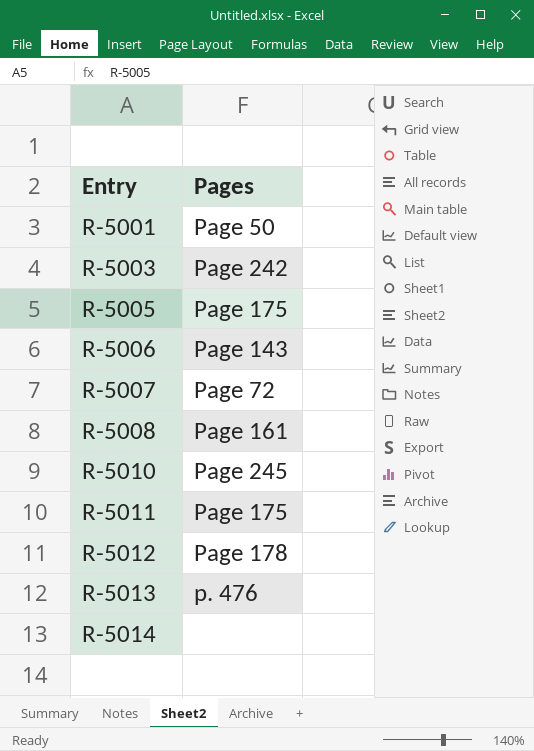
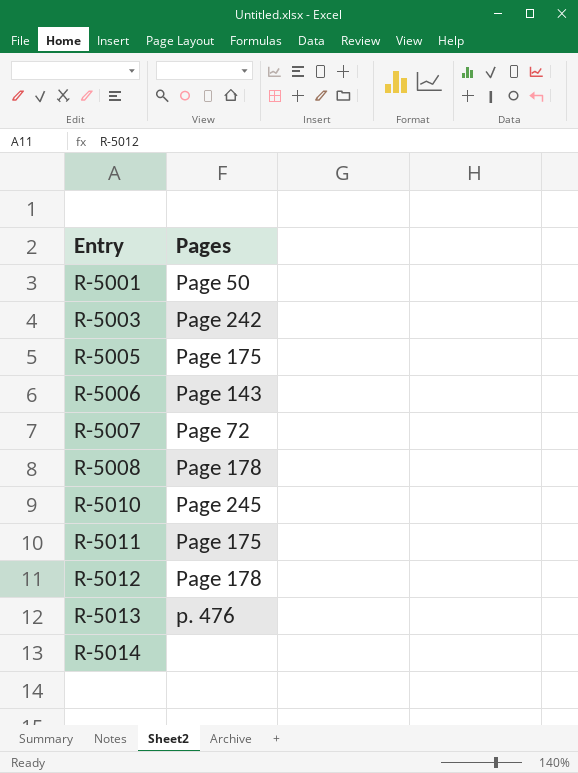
R-5008 | Pages: Page 161 -> Page 178

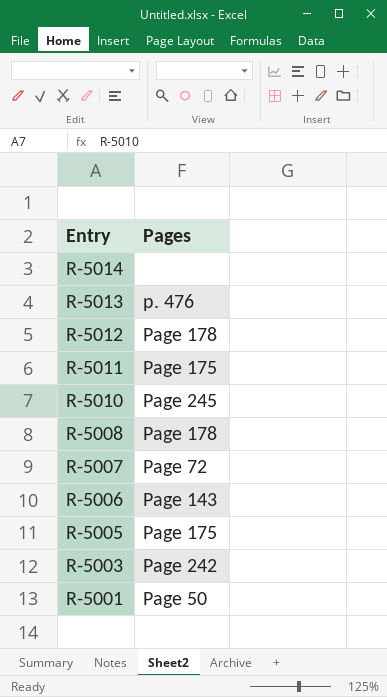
row order: Entry ascending -> Entry descending

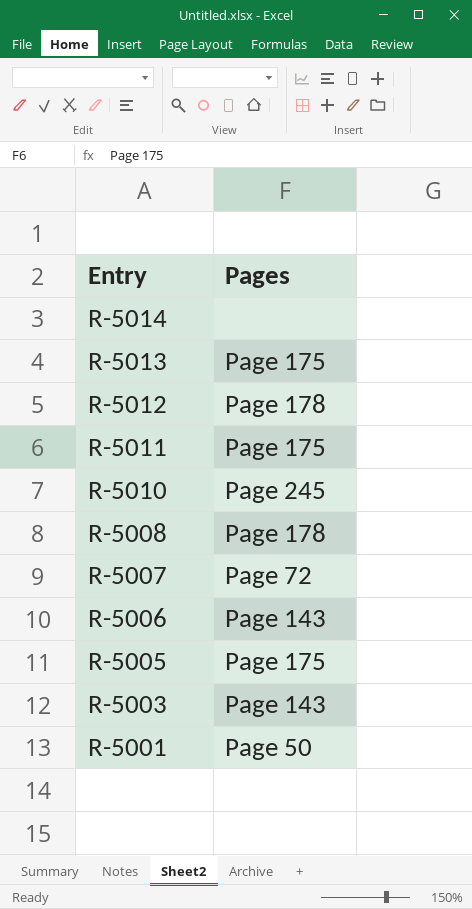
R-5013 | Pages: p. 476 -> Page 175
R-5003 | Pages: Page 242 -> Page 143

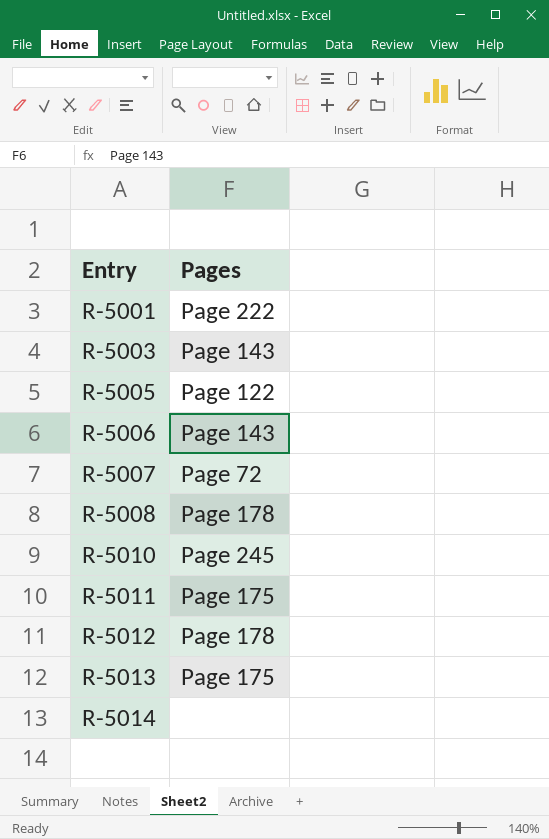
row order: Entry descending -> Entry ascending
R-5001 | Pages: Page 50 -> Page 222
R-5005 | Pages: Page 175 -> Page 122

